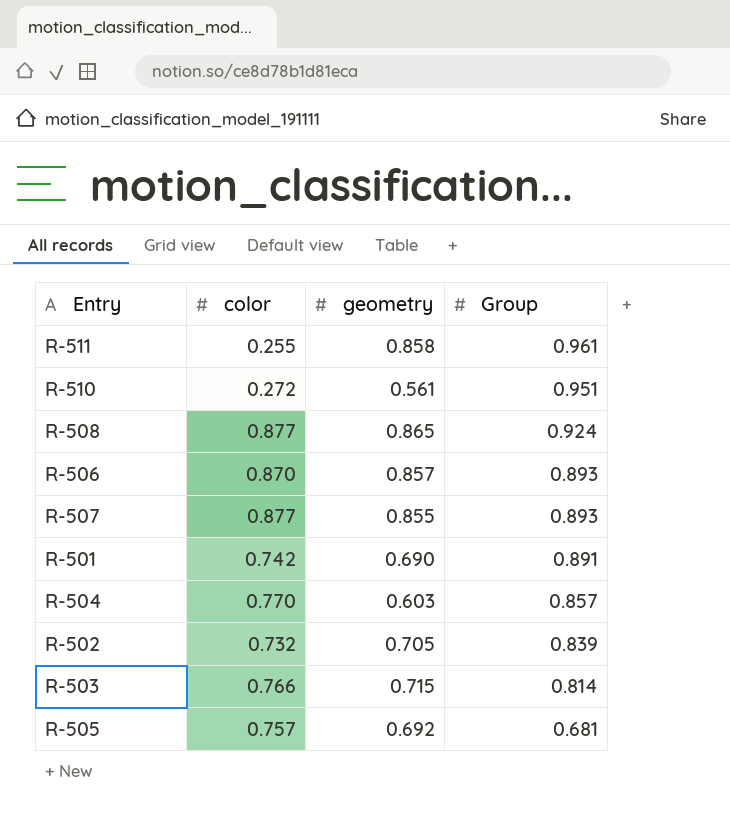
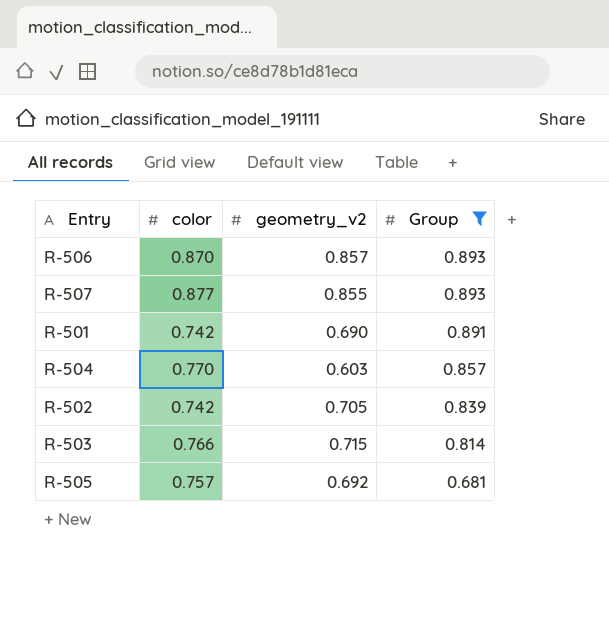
filter: none -> Group <= 0.893
column name: geometry -> geometry_v2
R-502 | color: 0.732 -> 0.742

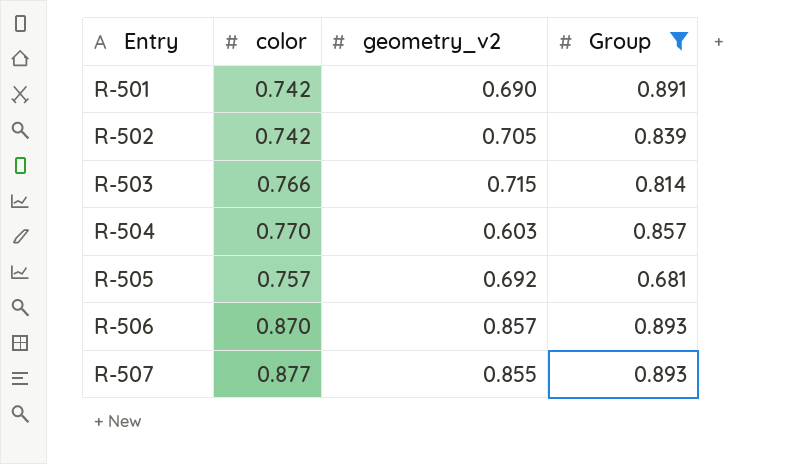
row order: Group descending -> Entry ascending

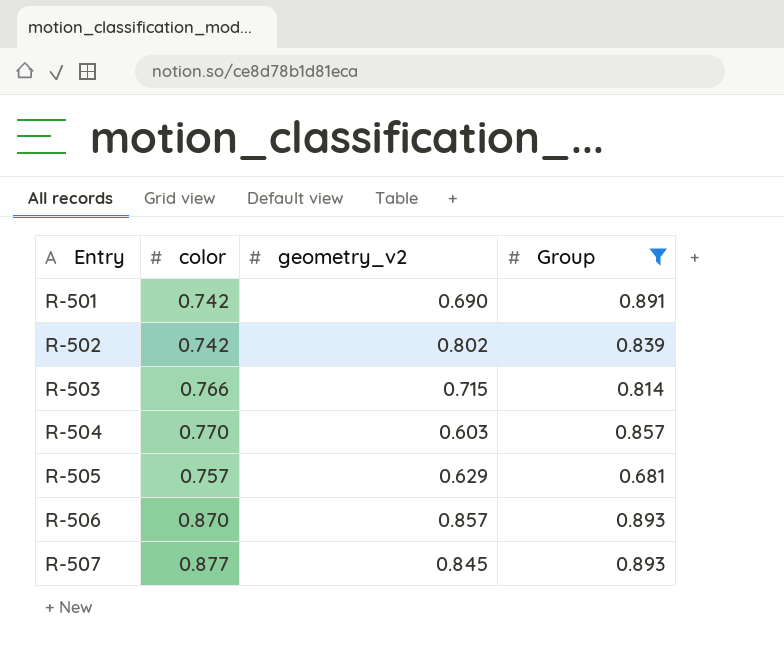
R-502 | geometry_v2: 0.705 -> 0.802
R-505 | geometry_v2: 0.692 -> 0.629
R-507 | geometry_v2: 0.855 -> 0.845

